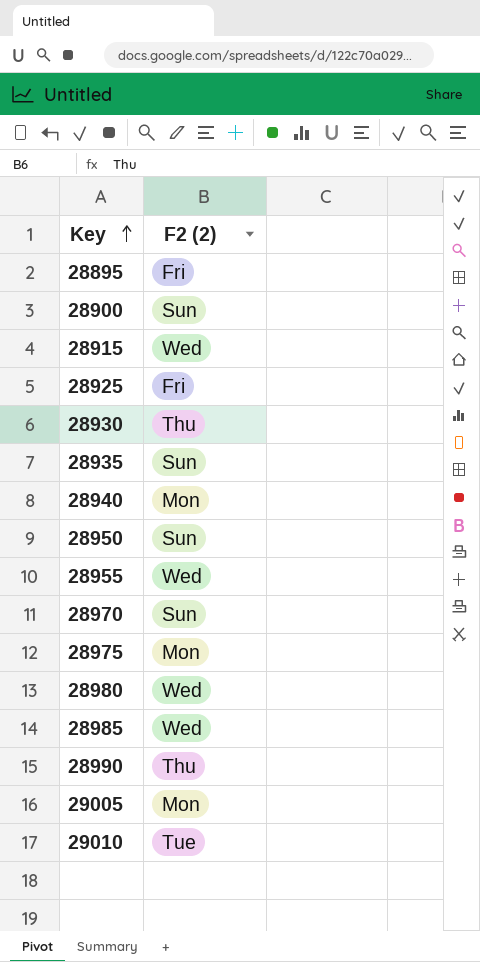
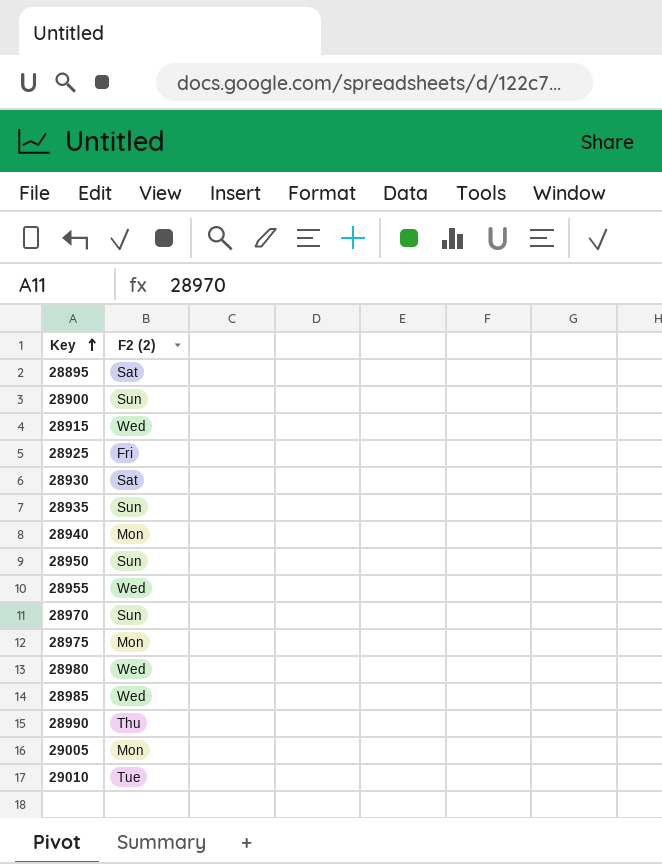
28895 | F2 (2): Fri -> Sat
28930 | F2 (2): Thu -> Sat

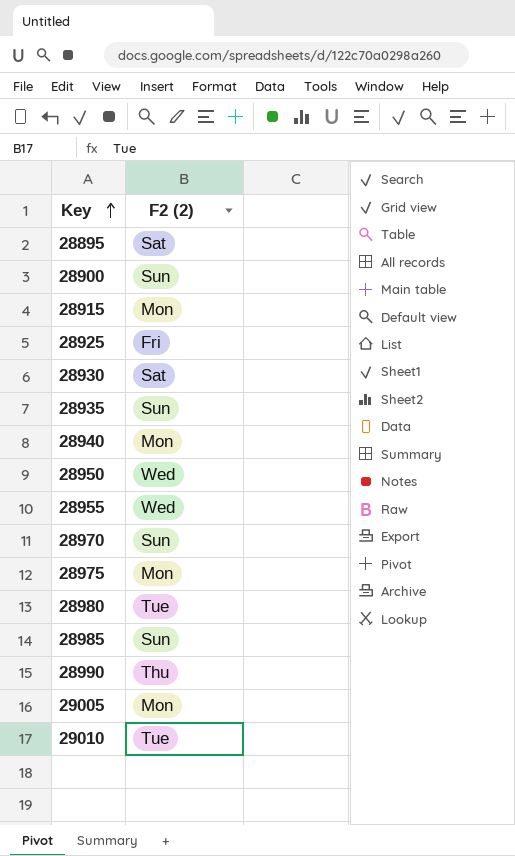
28915 | F2 (2): Wed -> Mon
28950 | F2 (2): Sun -> Wed
28980 | F2 (2): Wed -> Tue
28985 | F2 (2): Wed -> Sun

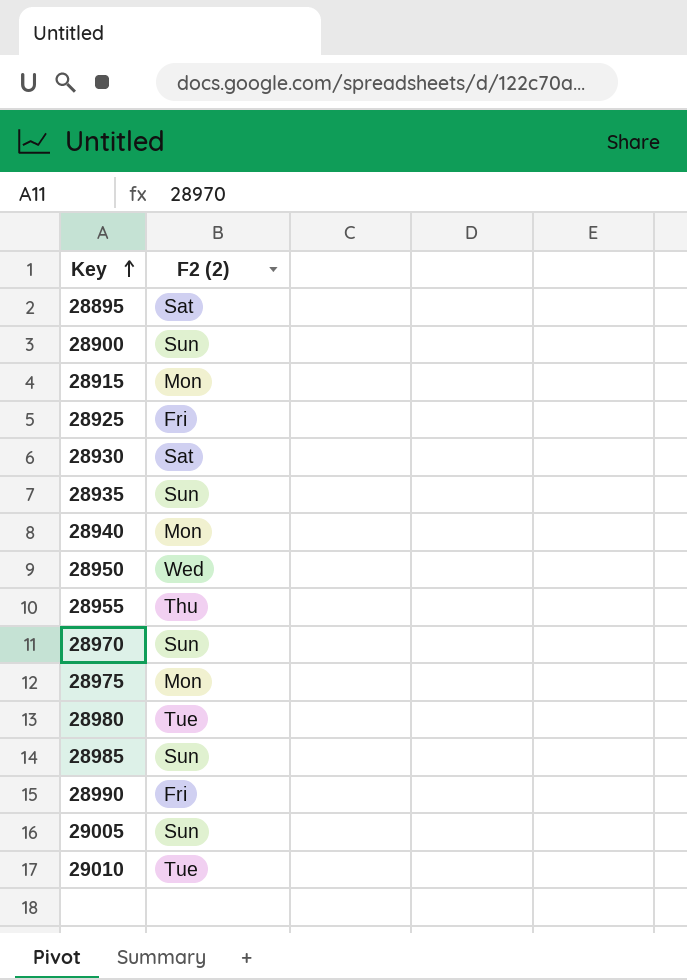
28955 | F2 (2): Wed -> Thu
28990 | F2 (2): Thu -> Fri
29005 | F2 (2): Mon -> Sun

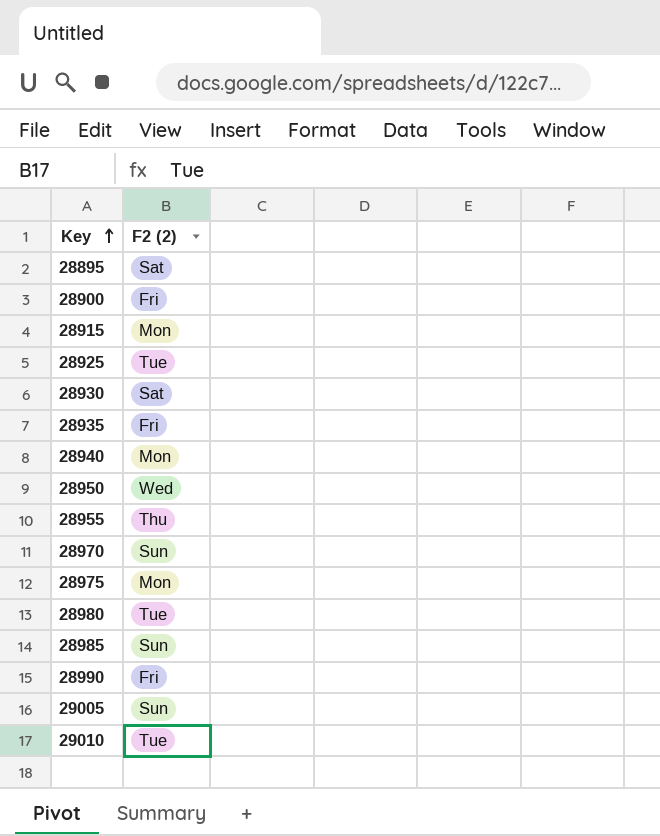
28900 | F2 (2): Sun -> Fri
28925 | F2 (2): Fri -> Tue
28935 | F2 (2): Sun -> Fri

